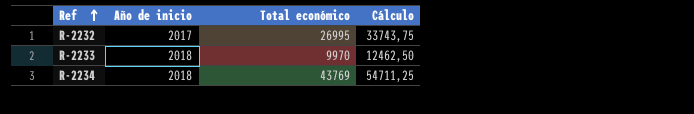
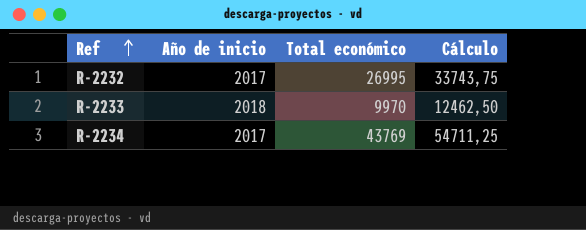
R-2234 | Año de inicio: 2018 -> 2017

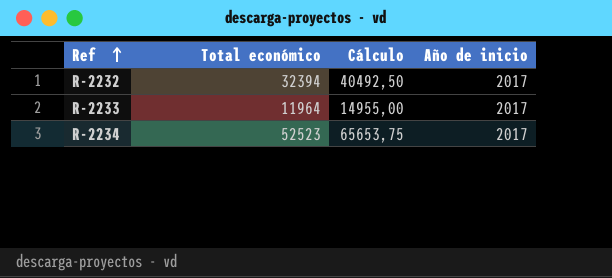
column Año de inicio | position: 2 -> 4
R-2232 | Total económico: 26995 -> 32394
R-2232 | Cálculo: 33743,75 -> 40492,50
R-2233 | Total económico: 9970 -> 11964
R-2233 | Cálculo: 12462,50 -> 14955,00
R-2233 | Año de inicio: 2018 -> 2017
R-2234 | Total económico: 43769 -> 52523
R-2234 | Cálculo: 54711,25 -> 65653,75

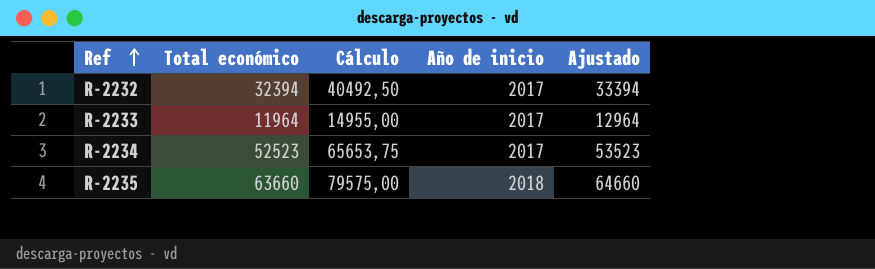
column Ajustado | formula: none -> [Total económico] + 1000
row R-2235: none -> 63660 | 79575,00 | 2018 | 64660

